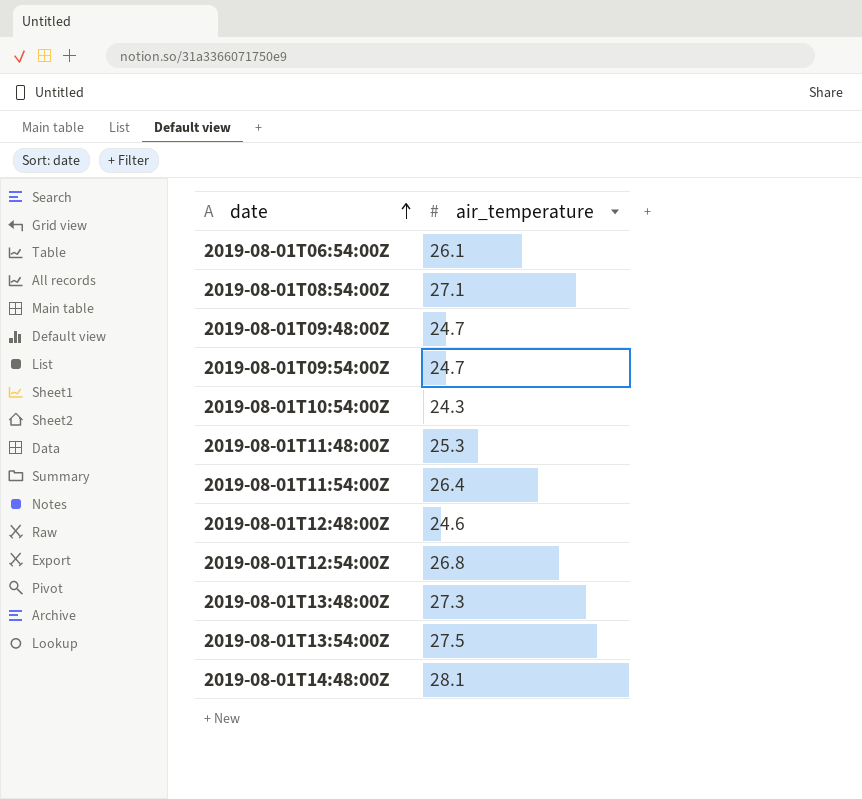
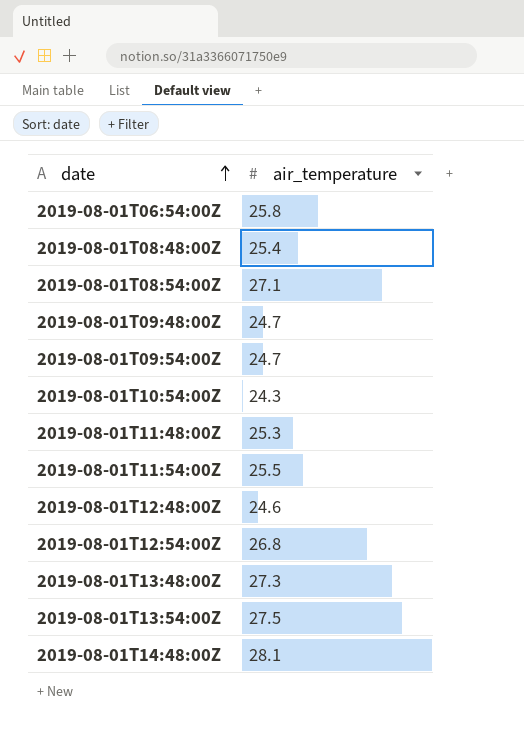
2019-08-01T06:54:00Z | air_temperature: 26.1 -> 25.8
row 2019-08-01T08:48:00Z: none -> 25.4
2019-08-01T11:54:00Z | air_temperature: 26.4 -> 25.5

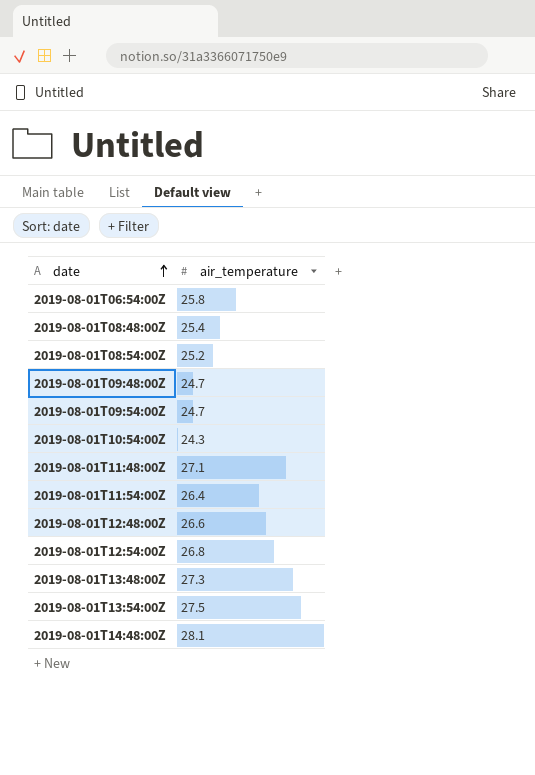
2019-08-01T08:54:00Z | air_temperature: 27.1 -> 25.2
2019-08-01T11:48:00Z | air_temperature: 25.3 -> 27.1
2019-08-01T11:54:00Z | air_temperature: 25.5 -> 26.4
2019-08-01T12:48:00Z | air_temperature: 24.6 -> 26.6

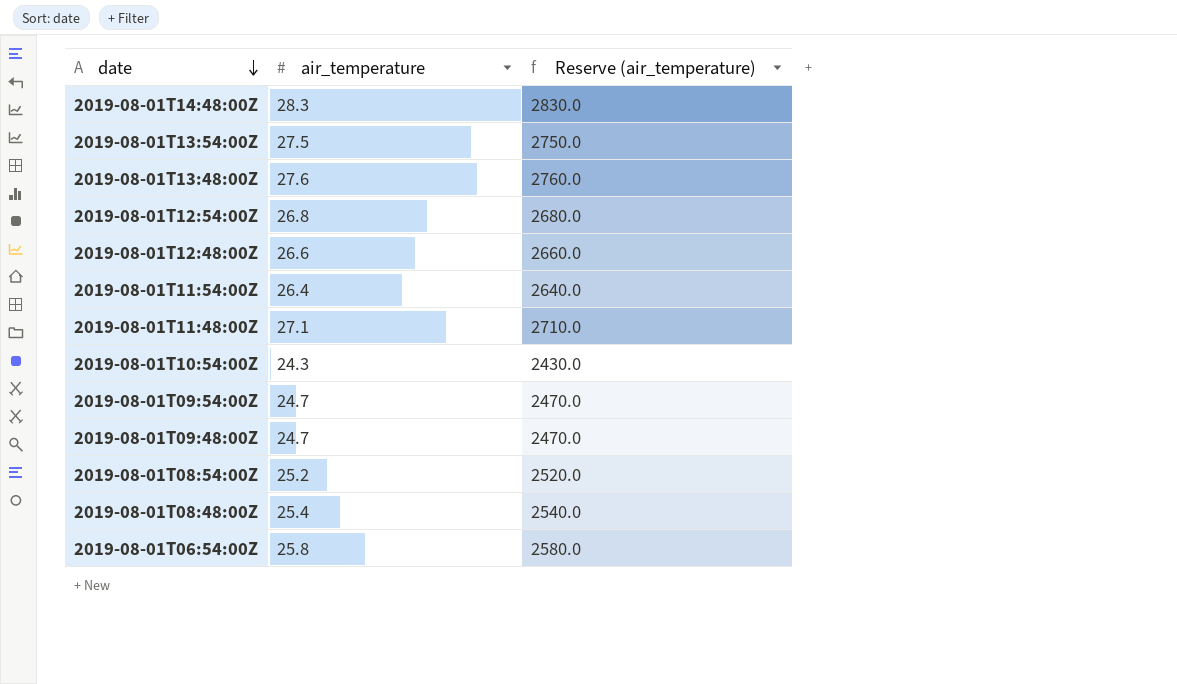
row order: date ascending -> date descending
column Reserve (air_temperature) | formula: none -> [air_temperature] * 100
2019-08-01T14:48:00Z | air_temperature: 28.1 -> 28.3
2019-08-01T13:48:00Z | air_temperature: 27.3 -> 27.6

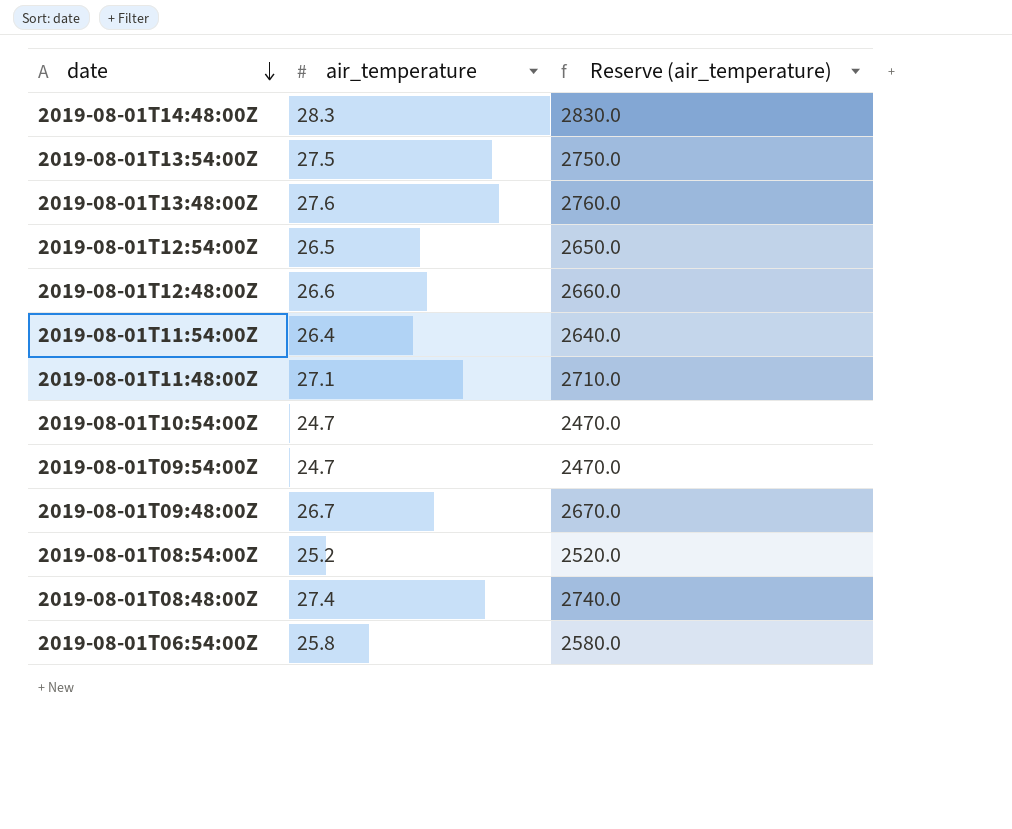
2019-08-01T12:54:00Z | air_temperature: 26.8 -> 26.5
2019-08-01T12:54:00Z | Reserve (air_temperature): 2680.0 -> 2650.0
2019-08-01T10:54:00Z | air_temperature: 24.3 -> 24.7
2019-08-01T10:54:00Z | Reserve (air_temperature): 2430.0 -> 2470.0
2019-08-01T09:48:00Z | air_temperature: 24.7 -> 26.7
2019-08-01T09:48:00Z | Reserve (air_temperature): 2470.0 -> 2670.0
2019-08-01T08:48:00Z | air_temperature: 25.4 -> 27.4
2019-08-01T08:48:00Z | Reserve (air_temperature): 2540.0 -> 2740.0

